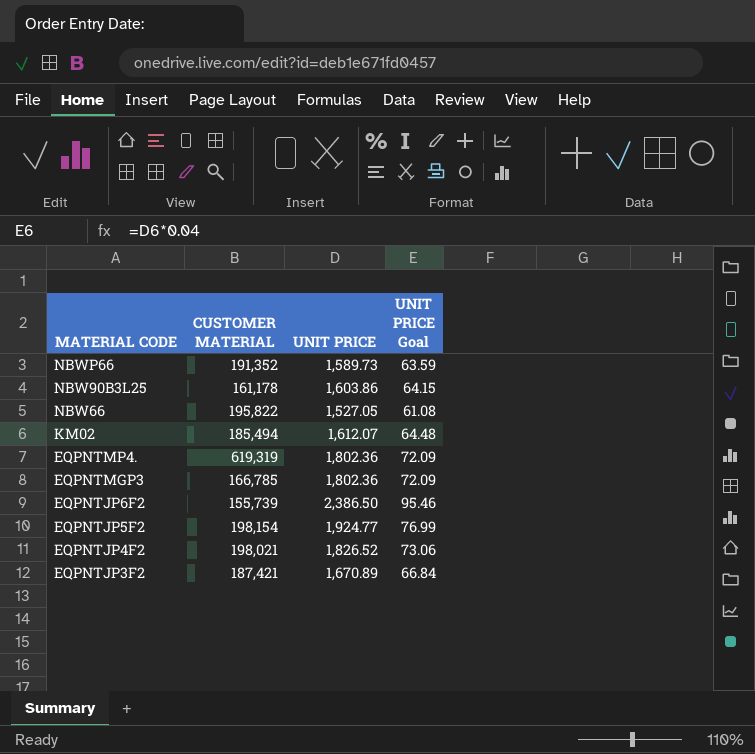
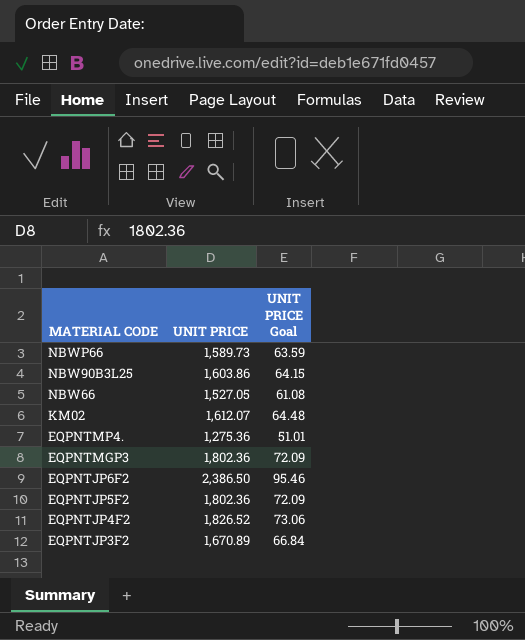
column CUSTOMER MATERIAL | position: 2 -> none
EQPNTMP4. | UNIT PRICE: 1,802.36 -> 1,275.36
EQPNTMP4. | UNIT PRICE Goal: 72.09 -> 51.01
EQPNTJP5F2 | UNIT PRICE: 1,924.77 -> 1,802.36
EQPNTJP5F2 | UNIT PRICE Goal: 76.99 -> 72.09

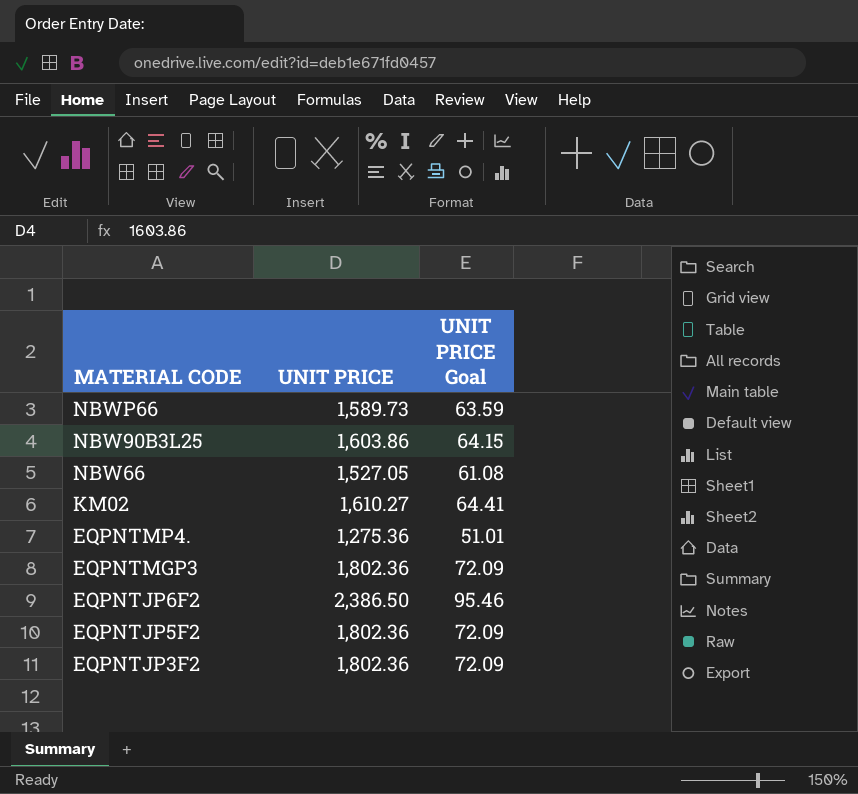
row EQPNTJP4F2: 1,826.52 | 73.06 -> none
KM02 | UNIT PRICE: 1,612.07 -> 1,610.27
KM02 | UNIT PRICE Goal: 64.48 -> 64.41
EQPNTJP3F2 | UNIT PRICE: 1,670.89 -> 1,802.36
EQPNTJP3F2 | UNIT PRICE Goal: 66.84 -> 72.09

